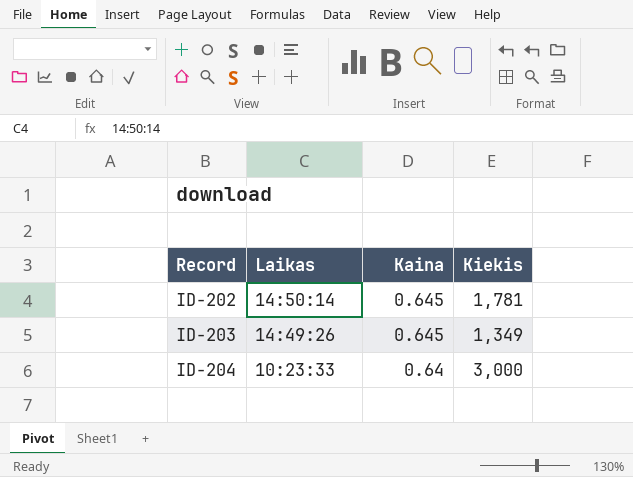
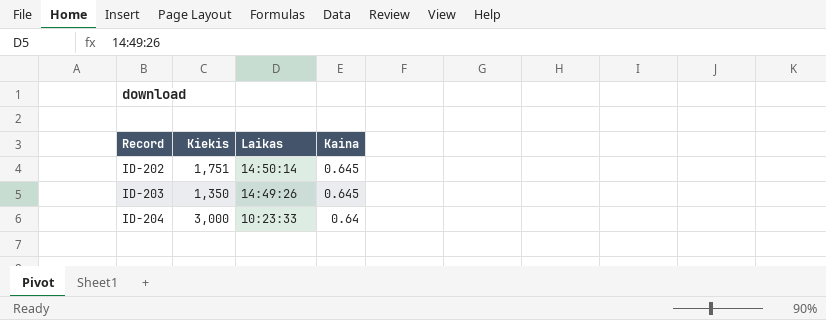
column Kiekis | position: 4 -> 2
ID-202 | Kiekis: 1,781 -> 1,751
ID-203 | Kiekis: 1,349 -> 1,350

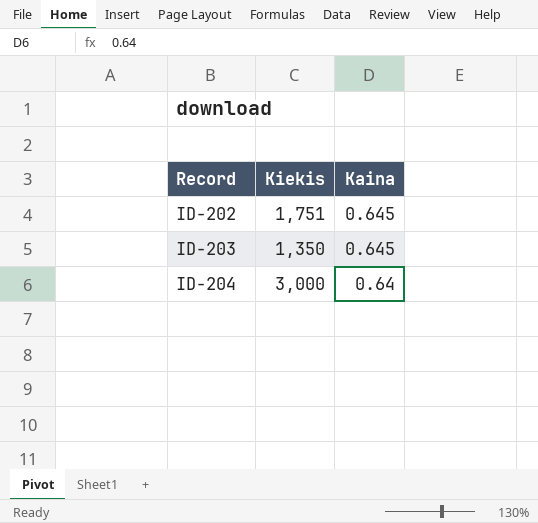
column Laikas | position: 3 -> none

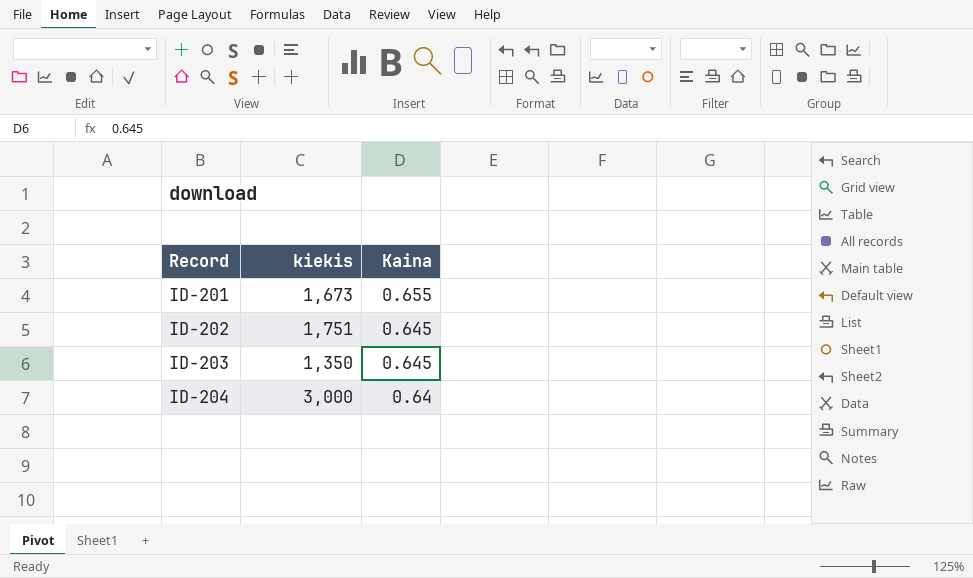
column name: Kiekis -> kiekis
row ID-201: none -> 1,673 | 0.655

